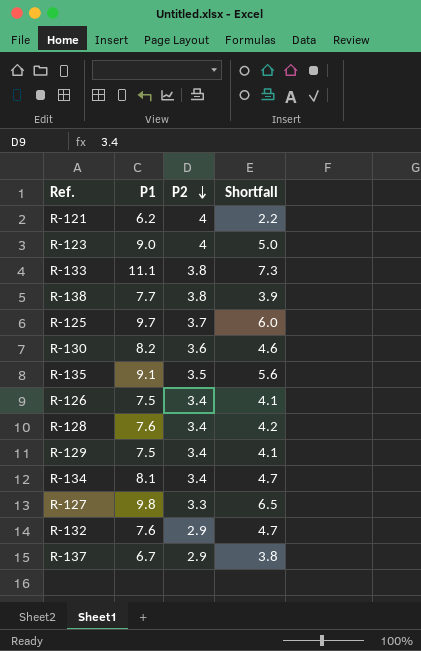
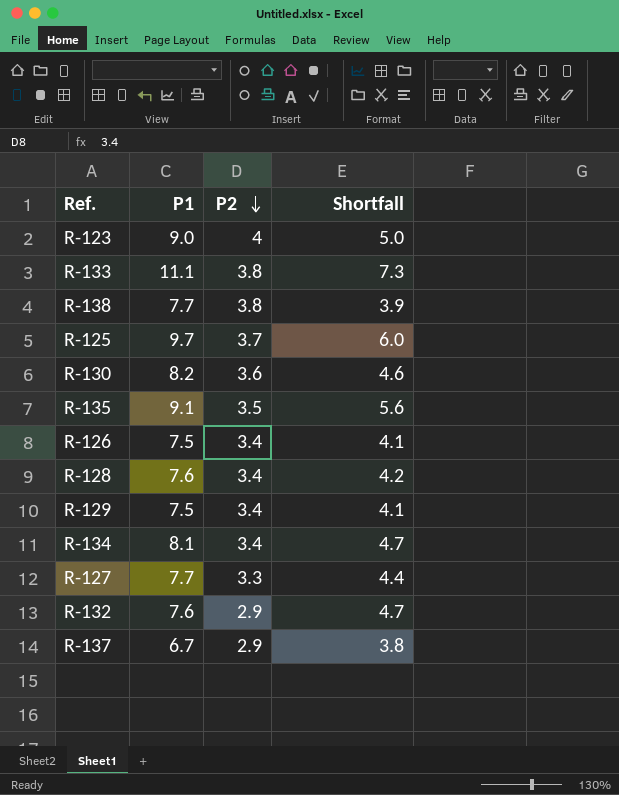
row R-121: 6.2 | 4 | 2.2 -> none
R-127 | P1: 9.8 -> 7.7
R-127 | Shortfall: 6.5 -> 4.4

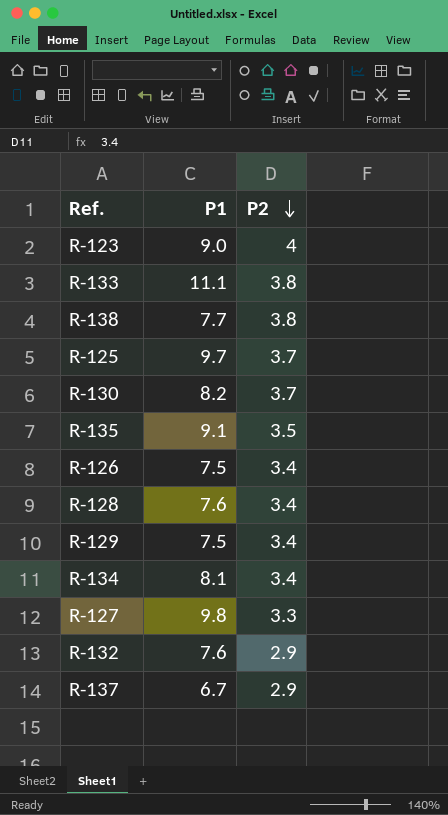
column Shortfall | formula: [P1] - [P2] -> none
R-130 | P2: 3.6 -> 3.7
R-127 | P1: 7.7 -> 9.8

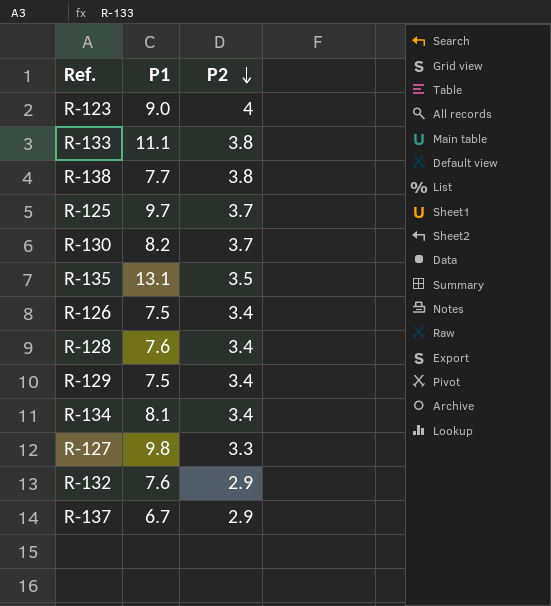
R-135 | P1: 9.1 -> 13.1

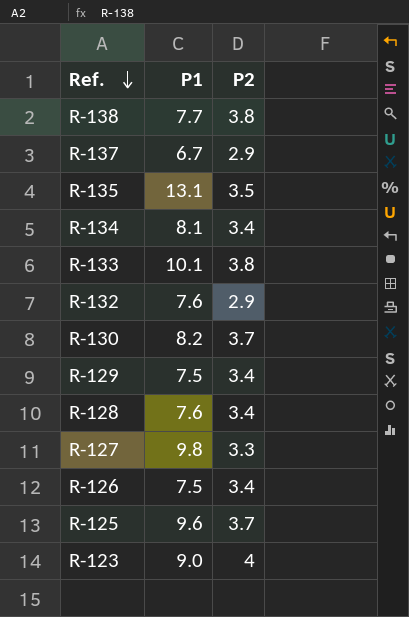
row order: P2 descending -> Ref. descending
R-133 | P1: 11.1 -> 10.1
R-125 | P1: 9.7 -> 9.6

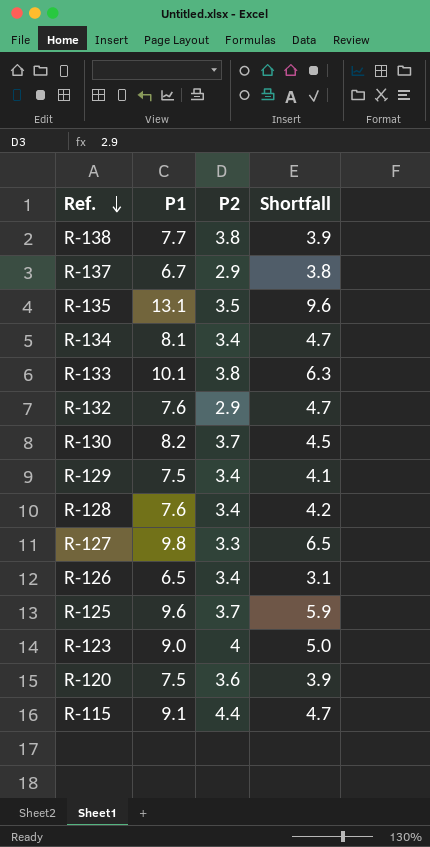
column Shortfall | formula: none -> [P1] - [P2]
R-126 | P1: 7.5 -> 6.5
row R-120: none -> 7.5 | 3.6 | 3.9
row R-115: none -> 9.1 | 4.4 | 4.7

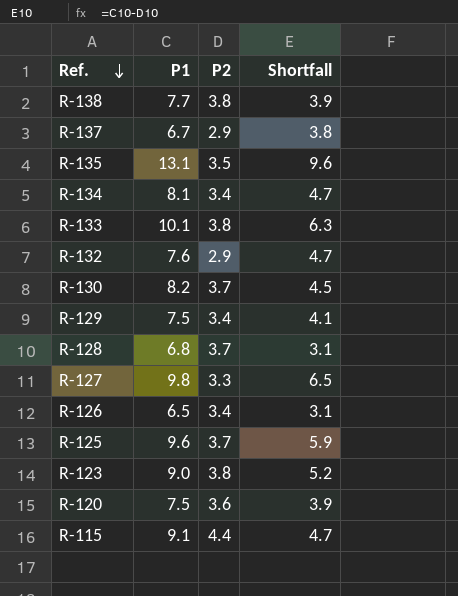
R-128 | P1: 7.6 -> 6.8
R-128 | P2: 3.4 -> 3.7
R-128 | Shortfall: 4.2 -> 3.1
R-123 | P2: 4 -> 3.8
R-123 | Shortfall: 5.0 -> 5.2

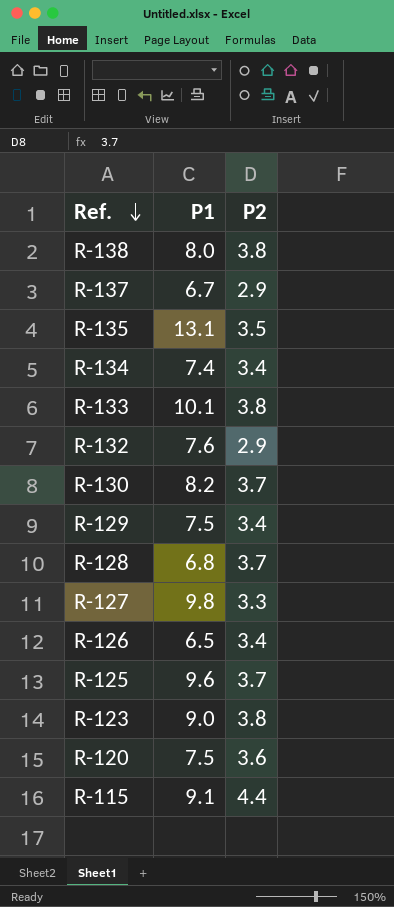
column Shortfall | formula: [P1] - [P2] -> none
R-138 | P1: 7.7 -> 8.0
R-134 | P1: 8.1 -> 7.4

